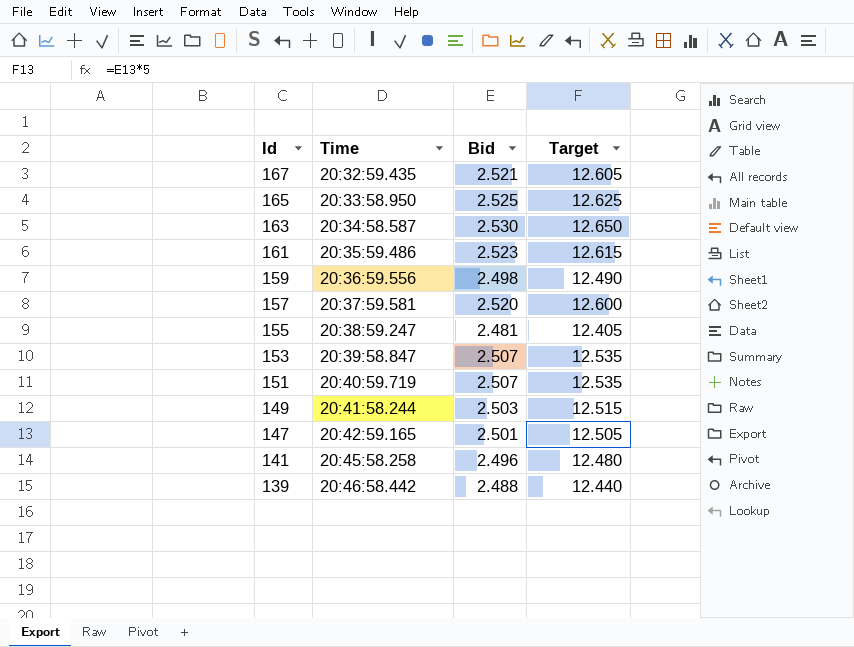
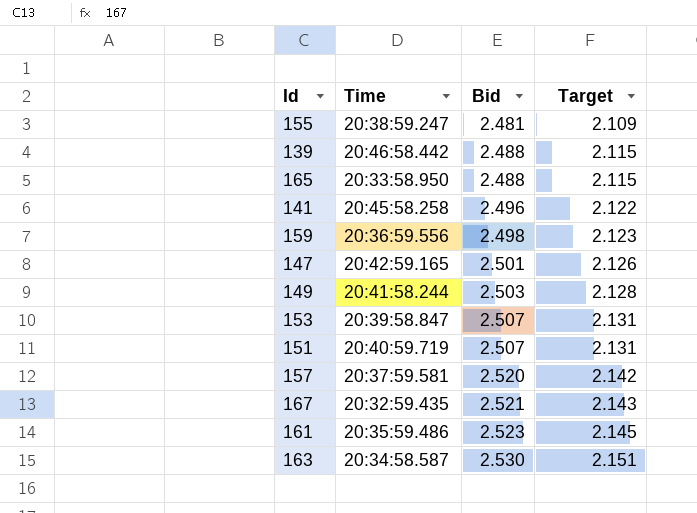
row order: Id descending -> Bid ascending
column Target | formula: [Bid] * 5 -> [Bid] * 0.85
165 | Bid: 2.525 -> 2.488

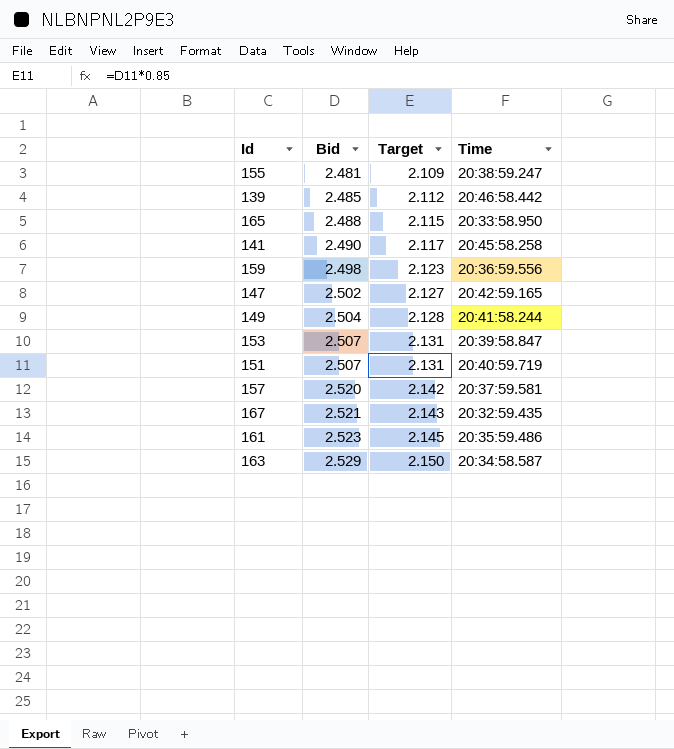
column Time | position: 2 -> 4
139 | Bid: 2.488 -> 2.485
139 | Target: 2.115 -> 2.112
141 | Bid: 2.496 -> 2.490
141 | Target: 2.122 -> 2.117
147 | Bid: 2.501 -> 2.502
147 | Target: 2.126 -> 2.127
149 | Bid: 2.503 -> 2.504
163 | Bid: 2.530 -> 2.529
163 | Target: 2.151 -> 2.150

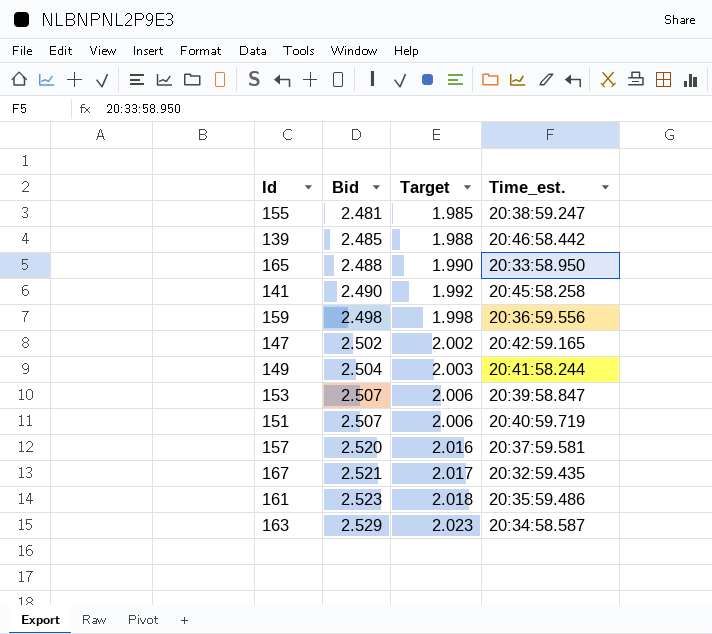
column Target | formula: [Bid] * 0.85 -> [Bid] * 0.8
column name: Time -> Time_est.

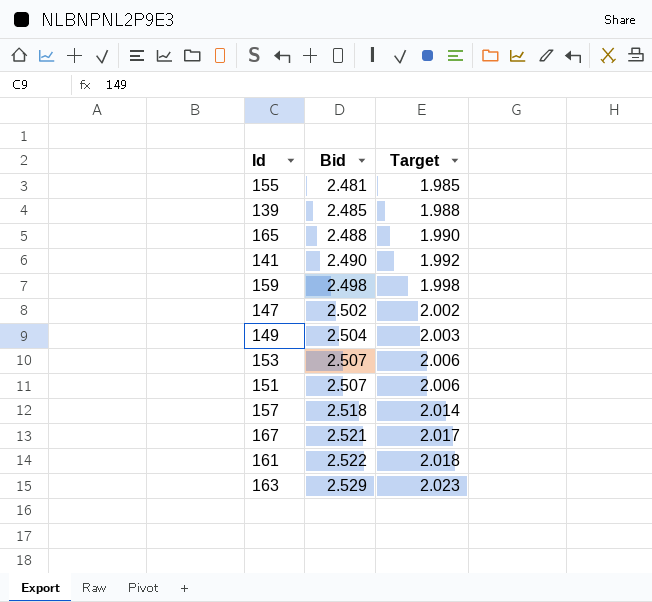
column Time_est. | position: 4 -> none
157 | Bid: 2.520 -> 2.518
157 | Target: 2.016 -> 2.014
161 | Bid: 2.523 -> 2.522

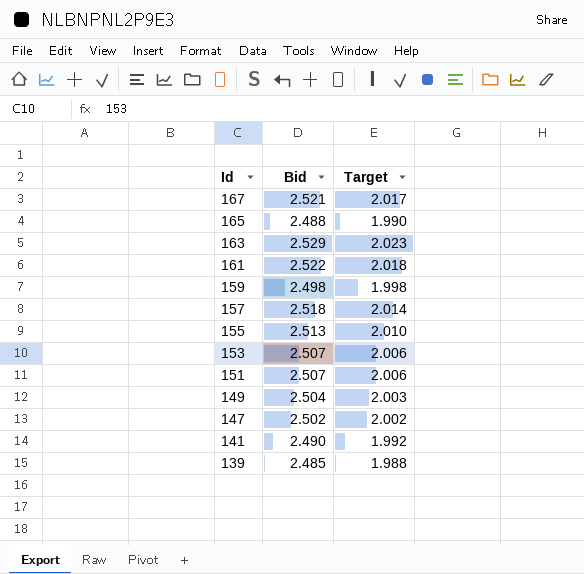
row order: Bid ascending -> Id descending
155 | Bid: 2.481 -> 2.513
155 | Target: 1.985 -> 2.010

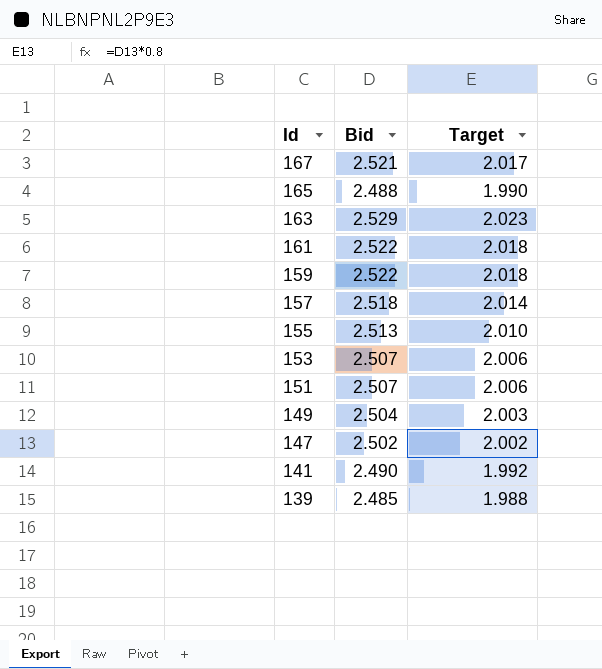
159 | Bid: 2.498 -> 2.522
159 | Target: 1.998 -> 2.018

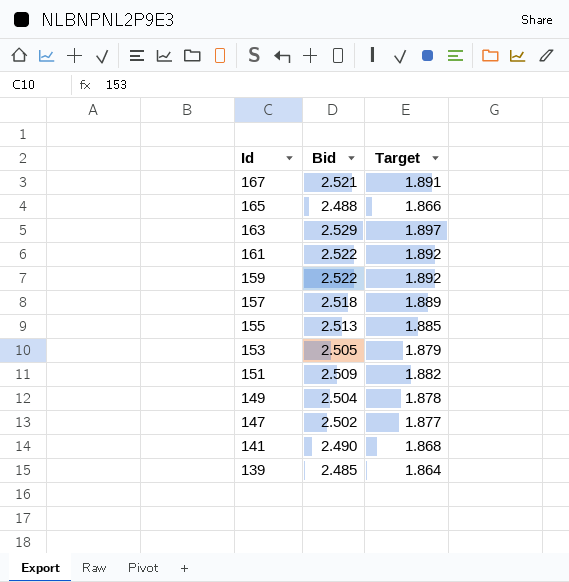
column Target | formula: [Bid] * 0.8 -> [Bid] * 0.75
153 | Bid: 2.507 -> 2.505
151 | Bid: 2.507 -> 2.509

